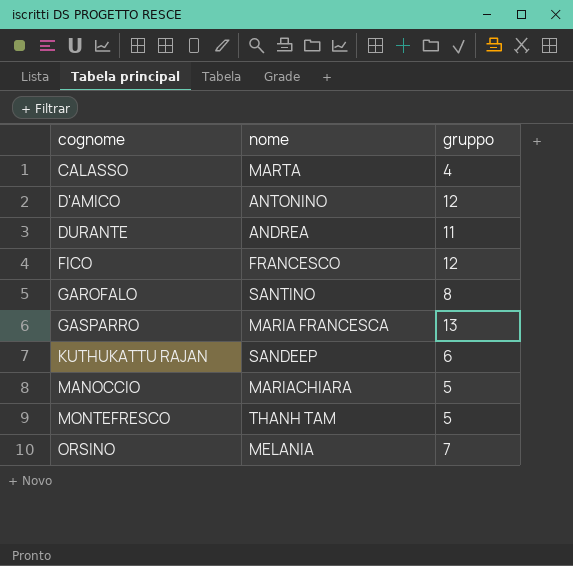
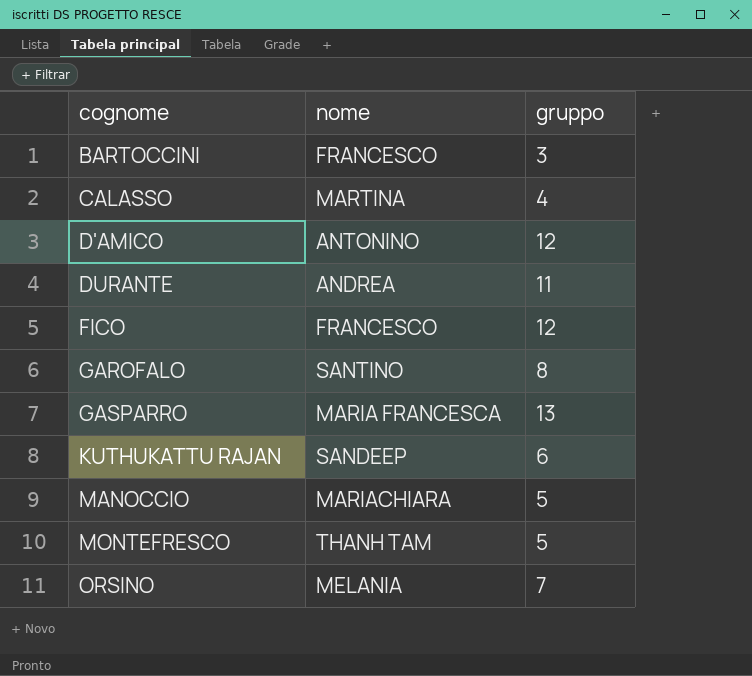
row BARTOCCINI: none -> FRANCESCO | 3
CALASSO | nome: MARTA -> MARTINA

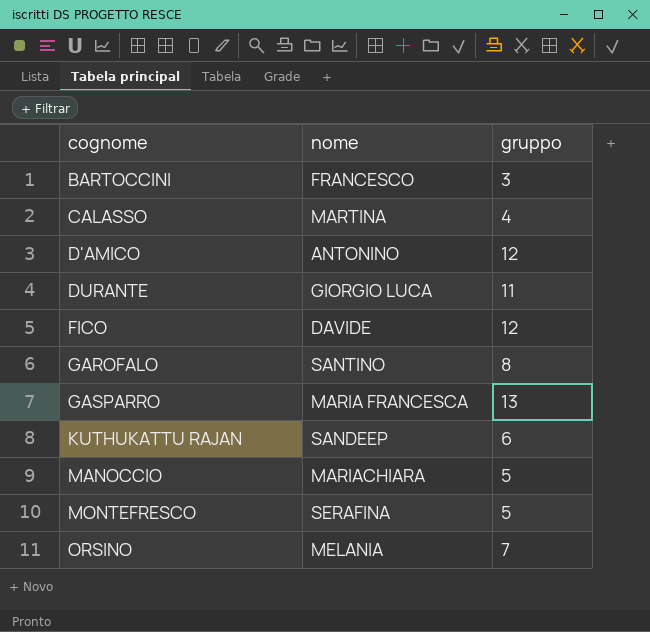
DURANTE | nome: ANDREA -> GIORGIO LUCA
FICO | nome: FRANCESCO -> DAVIDE
MONTEFRESCO | nome: THANH TAM -> SERAFINA

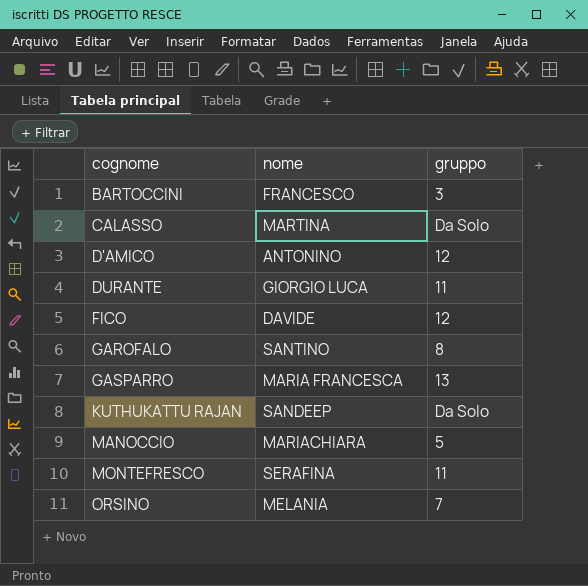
CALASSO | gruppo: 4 -> Da Solo
KUTHUKATTU RAJAN | gruppo: 6 -> Da Solo
MONTEFRESCO | gruppo: 5 -> 11

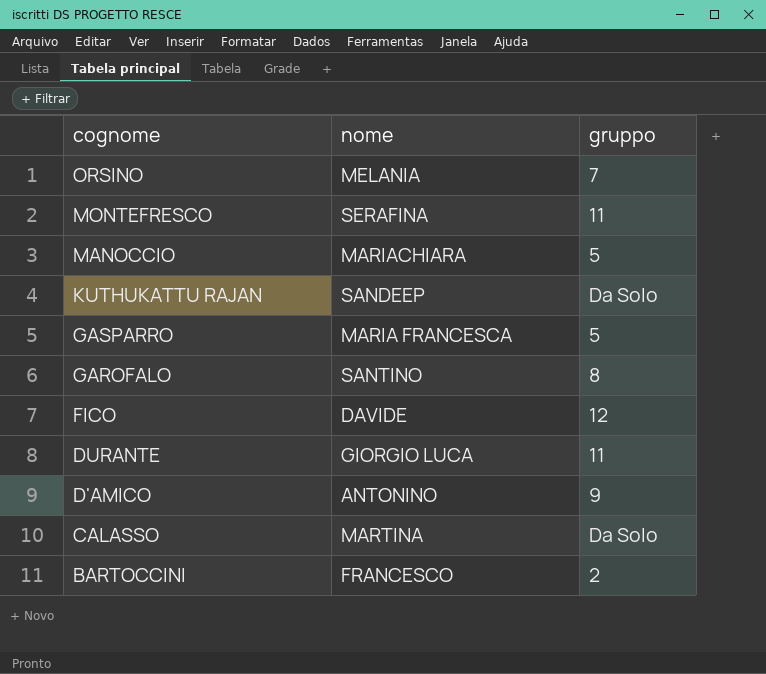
row order: cognome ascending -> cognome descending
GASPARRO | gruppo: 13 -> 5
D'AMICO | gruppo: 12 -> 9
BARTOCCINI | gruppo: 3 -> 2

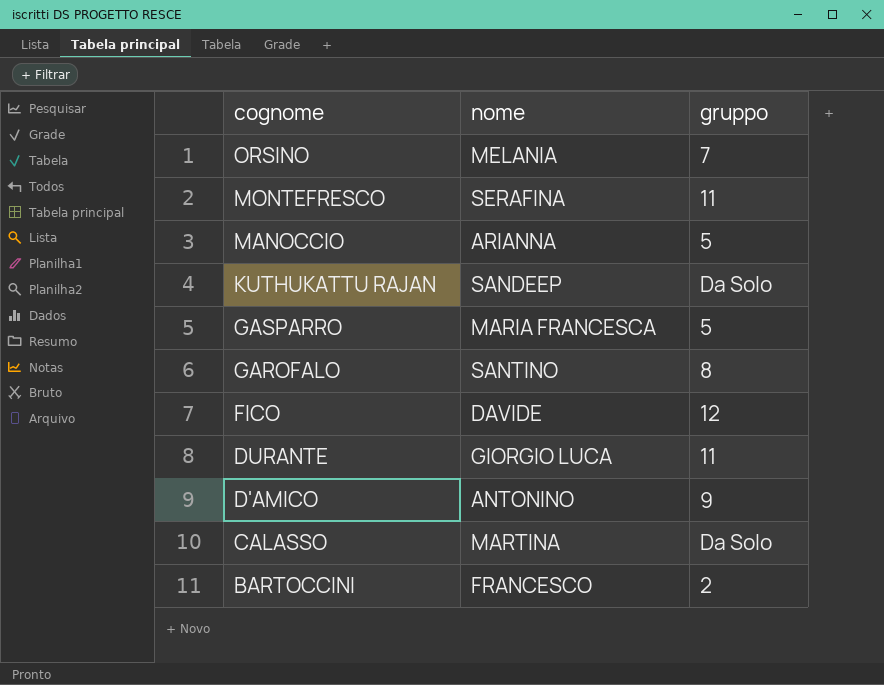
MANOCCIO | nome: MARIACHIARA -> ARIANNA

